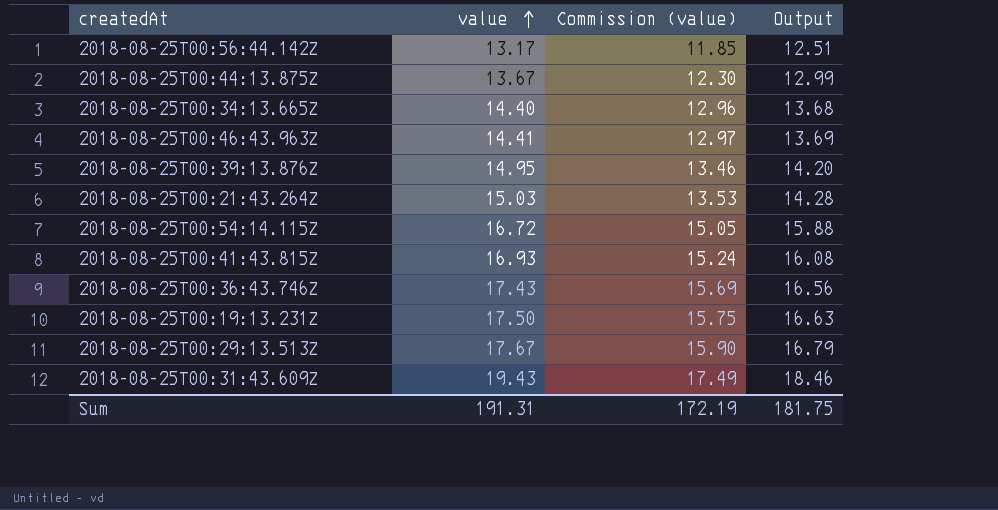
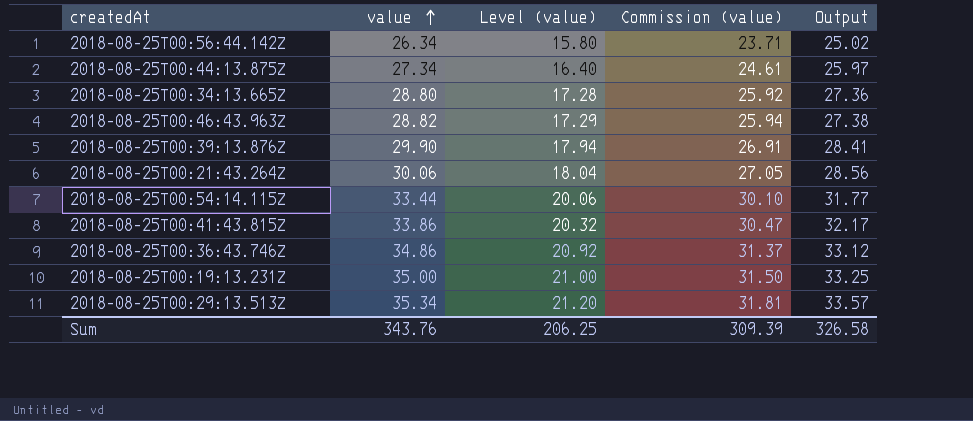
column Level (value) | formula: none -> [value] * 0.6
row 2018-08-25T00:31:43.609Z: 19.43 | 17.49 | 18.46 -> none
2018-08-25T00:56:44.142Z | value: 13.17 -> 26.34
2018-08-25T00:56:44.142Z | Commission (value): 11.85 -> 23.71
2018-08-25T00:56:44.142Z | Output: 12.51 -> 25.02
2018-08-25T00:44:13.875Z | value: 13.67 -> 27.34
2018-08-25T00:44:13.875Z | Commission (value): 12.30 -> 24.61
2018-08-25T00:44:13.875Z | Output: 12.99 -> 25.97
2018-08-25T00:34:13.665Z | value: 14.40 -> 28.80
2018-08-25T00:34:13.665Z | Commission (value): 12.96 -> 25.92
2018-08-25T00:34:13.665Z | Output: 13.68 -> 27.36
2018-08-25T00:46:43.963Z | value: 14.41 -> 28.82
2018-08-25T00:46:43.963Z | Commission (value): 12.97 -> 25.94
2018-08-25T00:46:43.963Z | Output: 13.69 -> 27.38
2018-08-25T00:39:13.876Z | value: 14.95 -> 29.90
2018-08-25T00:39:13.876Z | Commission (value): 13.46 -> 26.91
2018-08-25T00:39:13.876Z | Output: 14.20 -> 28.41
2018-08-25T00:21:43.264Z | value: 15.03 -> 30.06
2018-08-25T00:21:43.264Z | Commission (value): 13.53 -> 27.05
2018-08-25T00:21:43.264Z | Output: 14.28 -> 28.56
2018-08-25T00:54:14.115Z | value: 16.72 -> 33.44
2018-08-25T00:54:14.115Z | Commission (value): 15.05 -> 30.10
2018-08-25T00:54:14.115Z | Output: 15.88 -> 31.77
2018-08-25T00:41:43.815Z | value: 16.93 -> 33.86
2018-08-25T00:41:43.815Z | Commission (value): 15.24 -> 30.47
2018-08-25T00:41:43.815Z | Output: 16.08 -> 32.17
2018-08-25T00:36:43.746Z | value: 17.43 -> 34.86
2018-08-25T00:36:43.746Z | Commission (value): 15.69 -> 31.37
2018-08-25T00:36:43.746Z | Output: 16.56 -> 33.12
2018-08-25T00:19:13.231Z | value: 17.50 -> 35.00
2018-08-25T00:19:13.231Z | Commission (value): 15.75 -> 31.50
2018-08-25T00:19:13.231Z | Output: 16.63 -> 33.25
2018-08-25T00:29:13.513Z | value: 17.67 -> 35.34
2018-08-25T00:29:13.513Z | Commission (value): 15.90 -> 31.81
2018-08-25T00:29:13.513Z | Output: 16.79 -> 33.57
Sum | value: 191.31 -> 343.76
Sum | Commission (value): 172.19 -> 309.39
Sum | Output: 181.75 -> 326.58

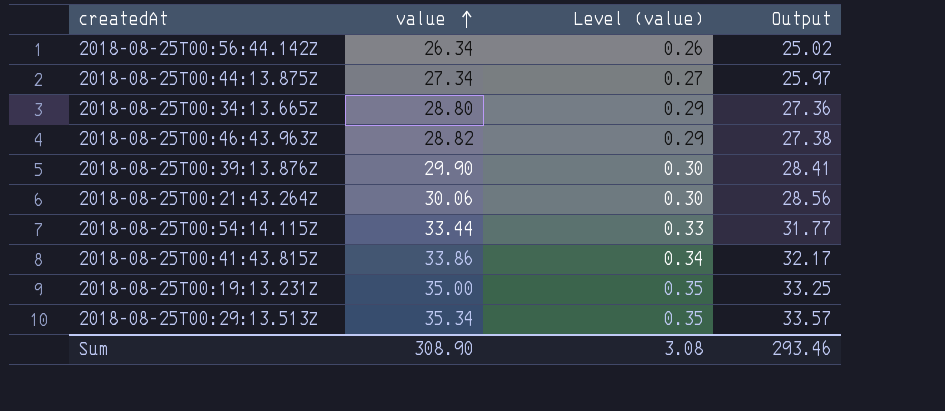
column Commission (value) | formula: [value] * 0.9 -> none
column Level (value) | formula: [value] * 0.6 -> [value] * 0.01
row 2018-08-25T00:36:43.746Z: 34.86 | 20.92 | 31.37 | 33.12 -> none
Sum | value: 343.76 -> 308.90
Sum | Level (value): 206.25 -> 3.08
Sum | Output: 326.58 -> 293.46

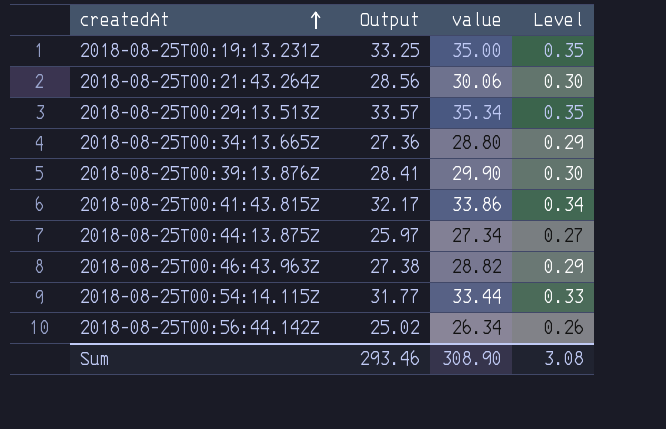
row order: value ascending -> createdAt ascending
column Output | position: 4 -> 2
column name: Level (value) -> Level

